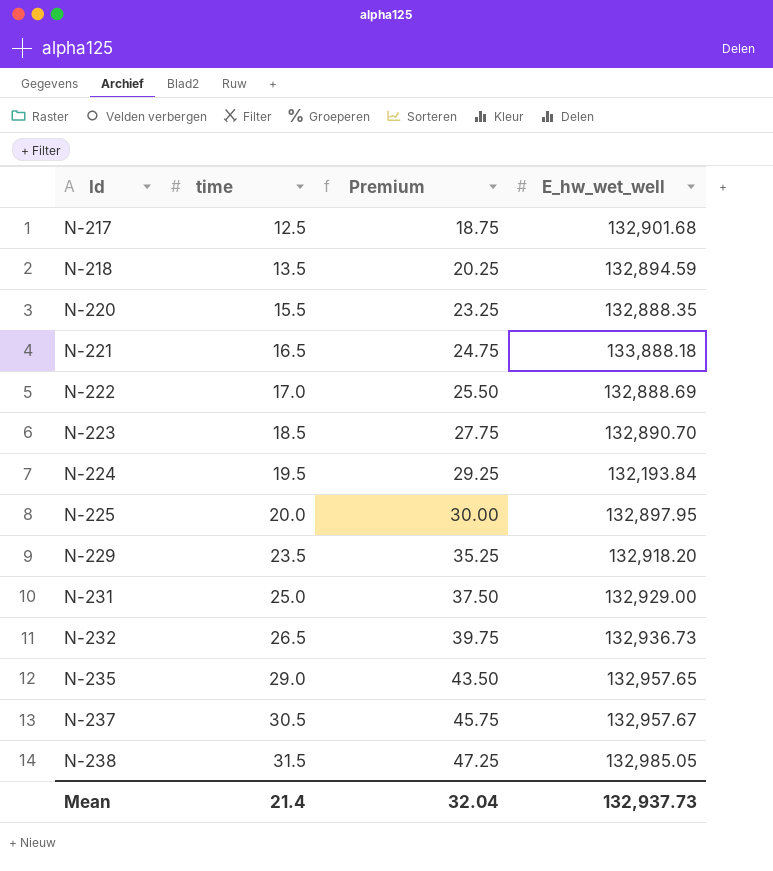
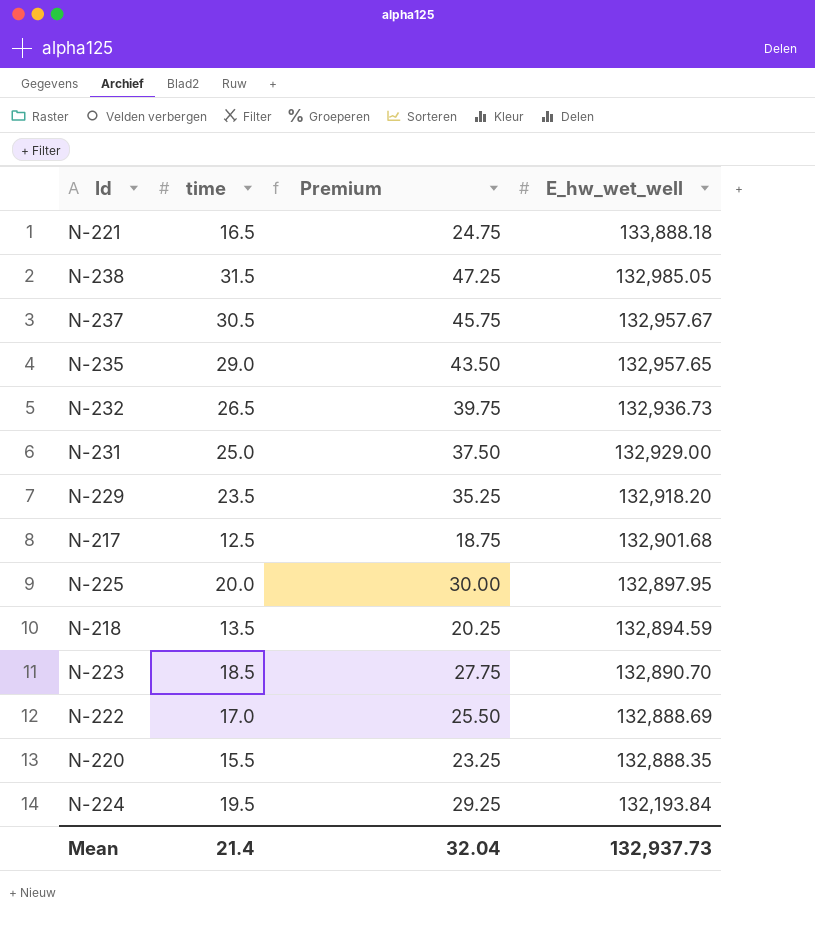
row order: Id ascending -> E_hw_wet_well descending

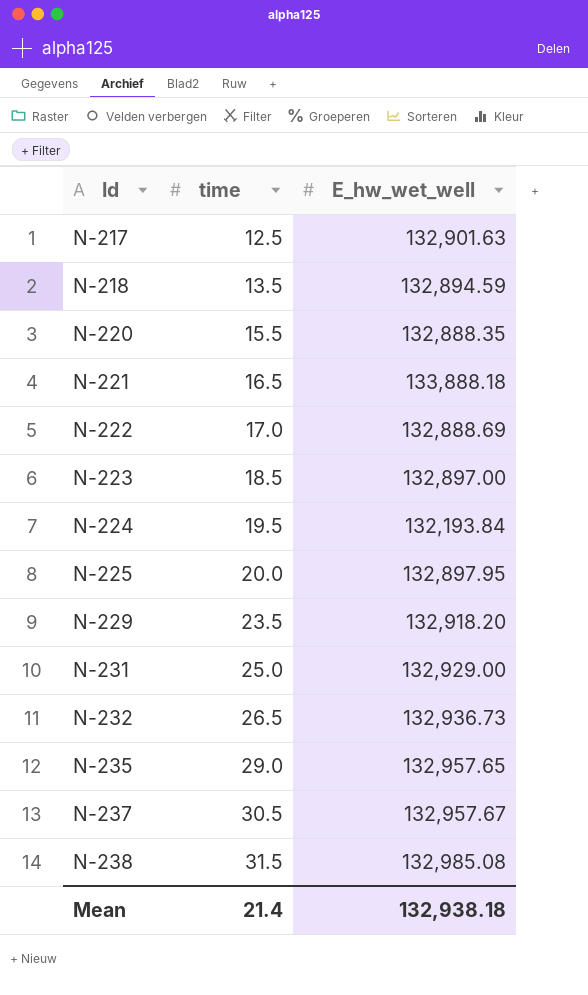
row order: E_hw_wet_well descending -> Id ascending
column Premium | formula: [time] * 1.5 -> none
N-217 | E_hw_wet_well: 132,901.68 -> 132,901.63
N-223 | E_hw_wet_well: 132,890.70 -> 132,897.00
N-238 | E_hw_wet_well: 132,985.05 -> 132,985.08
Mean | E_hw_wet_well: 132,937.73 -> 132,938.18

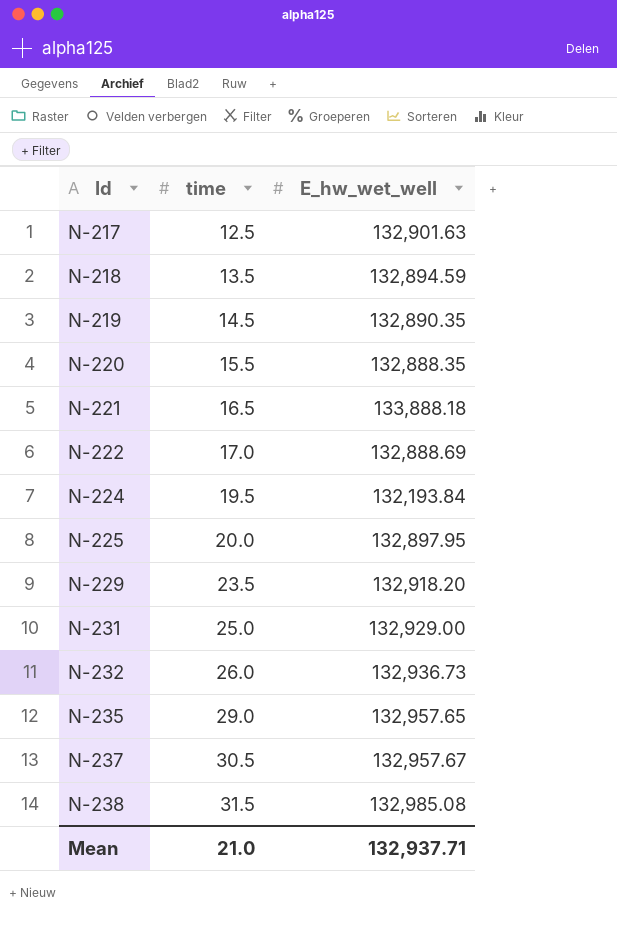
row N-223: 18.5 | 132,897.00 -> none
row N-219: none -> 14.5 | 132,890.35
N-232 | time: 26.5 -> 26.0
Mean | time: 21.4 -> 21.0
Mean | E_hw_wet_well: 132,938.18 -> 132,937.71

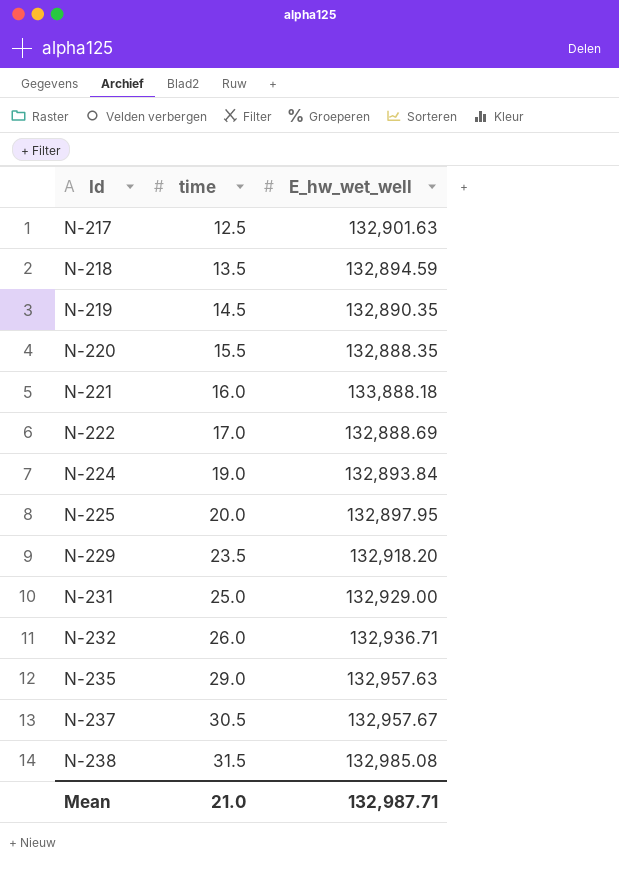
N-221 | time: 16.5 -> 16.0
N-224 | time: 19.5 -> 19.0
N-224 | E_hw_wet_well: 132,193.84 -> 132,893.84
N-232 | E_hw_wet_well: 132,936.73 -> 132,936.71
N-235 | E_hw_wet_well: 132,957.65 -> 132,957.63
Mean | E_hw_wet_well: 132,937.71 -> 132,987.71

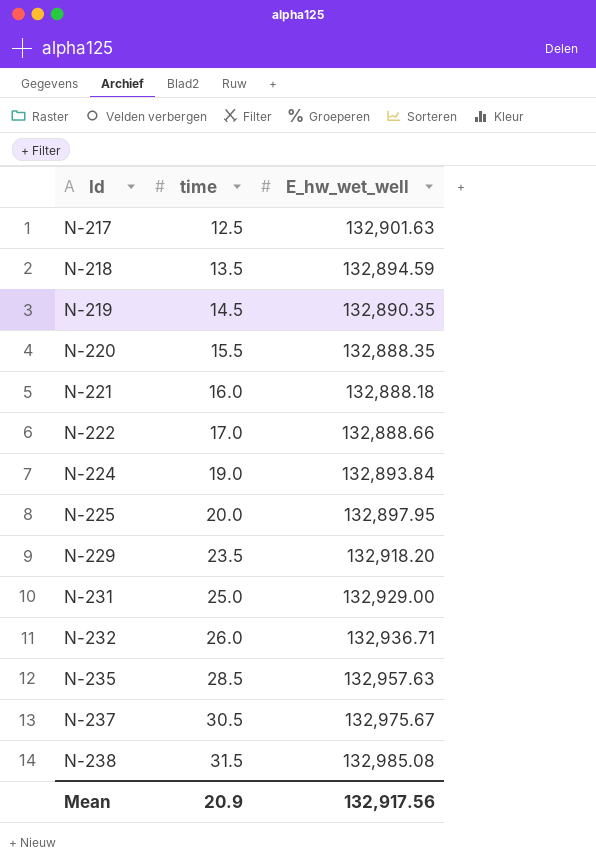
N-221 | E_hw_wet_well: 133,888.18 -> 132,888.18
N-222 | E_hw_wet_well: 132,888.69 -> 132,888.66
N-235 | time: 29.0 -> 28.5
N-237 | E_hw_wet_well: 132,957.67 -> 132,975.67
Mean | time: 21.0 -> 20.9
Mean | E_hw_wet_well: 132,987.71 -> 132,917.56

